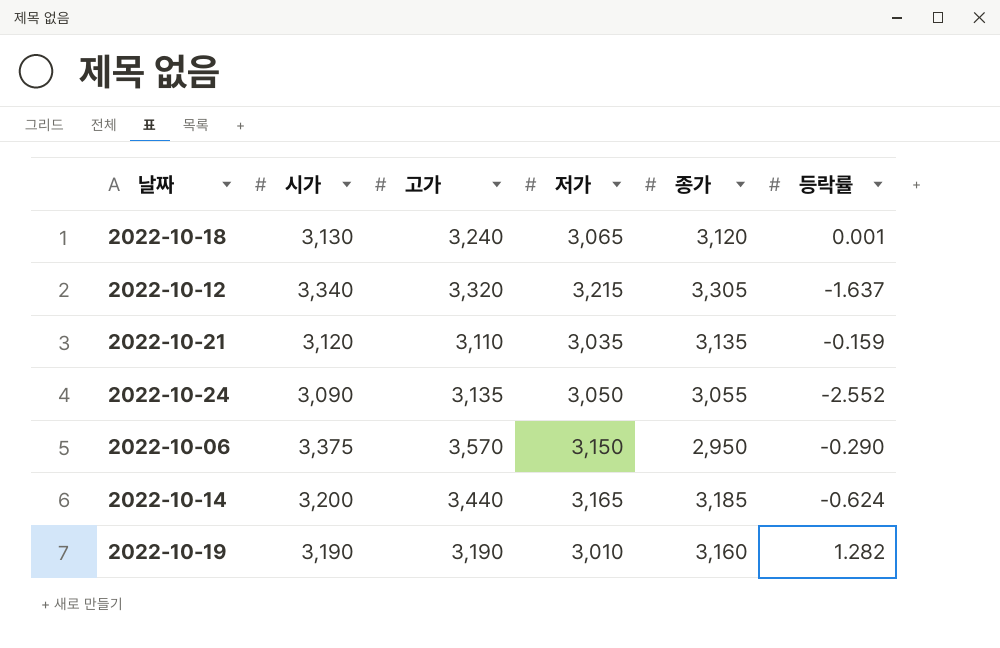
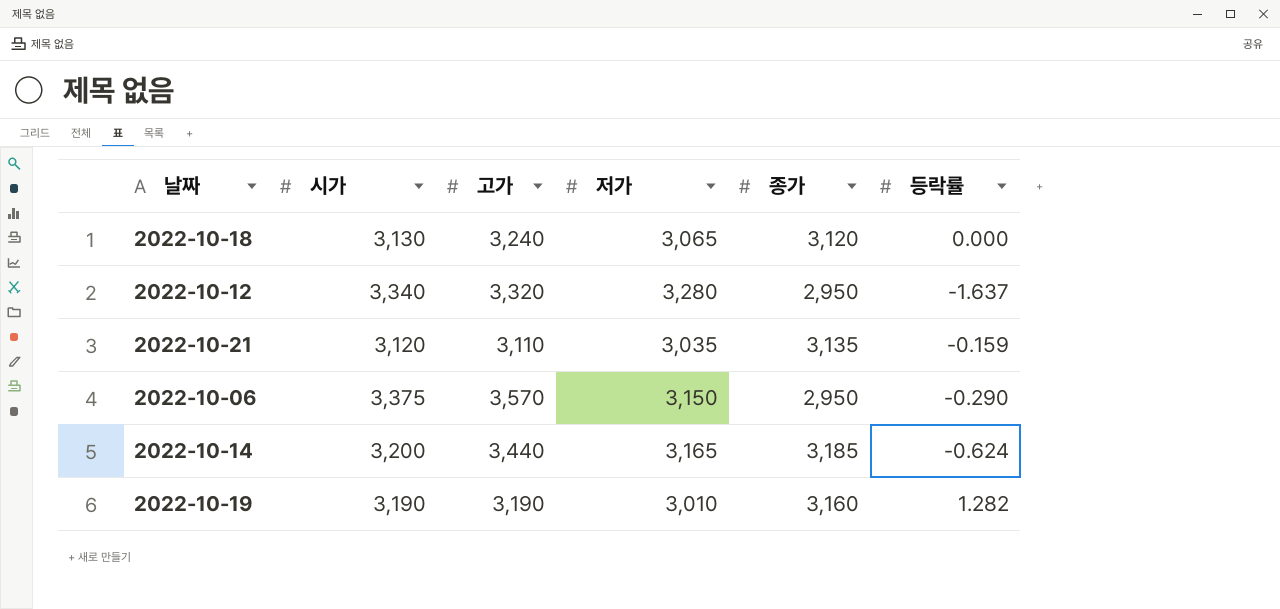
row 2022-10-24: 3,090 | 3,135 | 3,050 | 3,055 | -2.552 -> none
2022-10-18 | 등락률: 0.001 -> 0.000
2022-10-12 | 저가: 3,215 -> 3,280
2022-10-12 | 종가: 3,305 -> 2,950

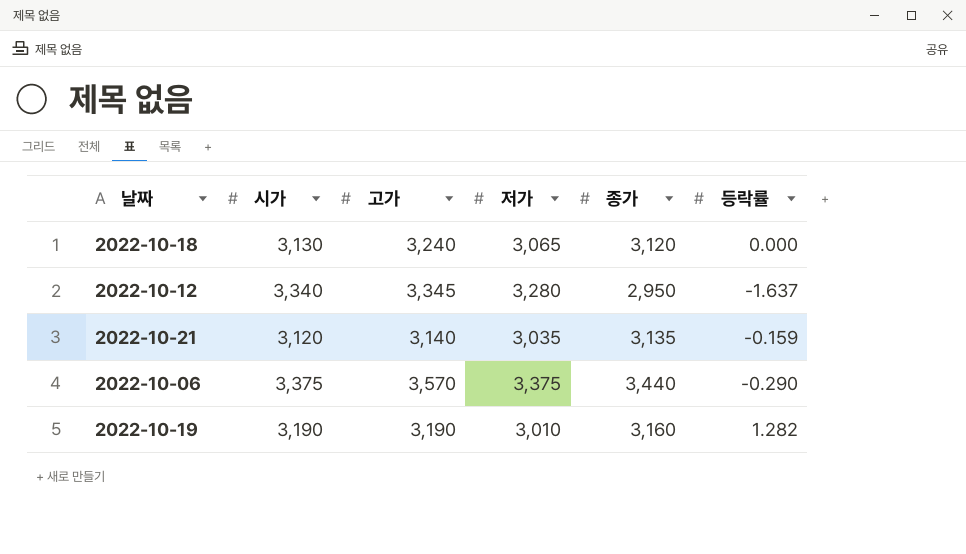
row 2022-10-14: 3,200 | 3,440 | 3,165 | 3,185 | -0.624 -> none
2022-10-12 | 고가: 3,320 -> 3,345
2022-10-21 | 고가: 3,110 -> 3,140
2022-10-06 | 저가: 3,150 -> 3,375
2022-10-06 | 종가: 2,950 -> 3,440

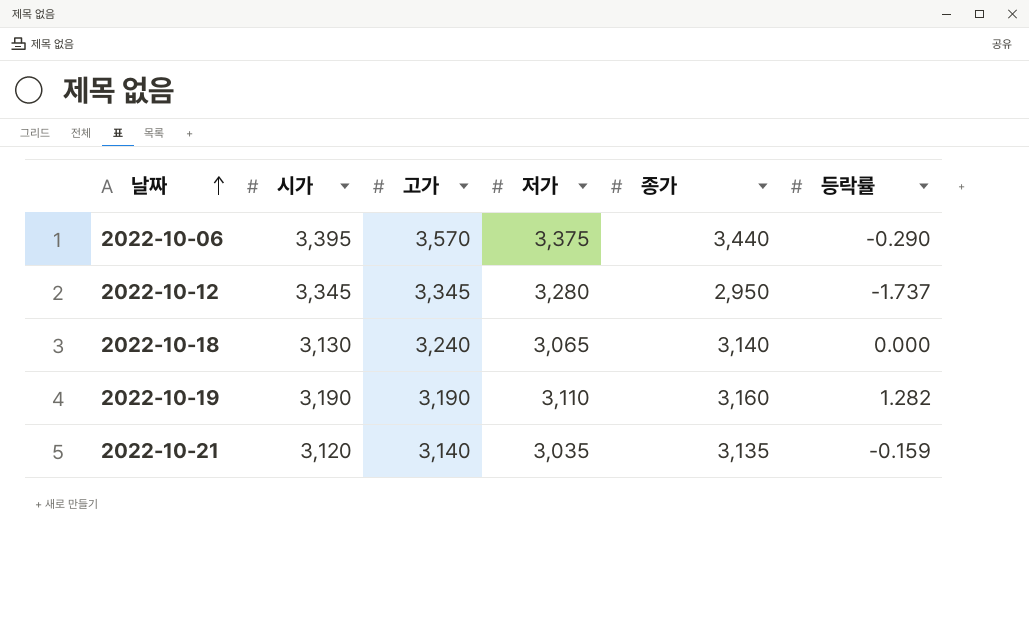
row order: none -> 날짜 ascending
2022-10-06 | 시가: 3,375 -> 3,395
2022-10-12 | 시가: 3,340 -> 3,345
2022-10-12 | 등락률: -1.637 -> -1.737
2022-10-18 | 종가: 3,120 -> 3,140
2022-10-19 | 저가: 3,010 -> 3,110

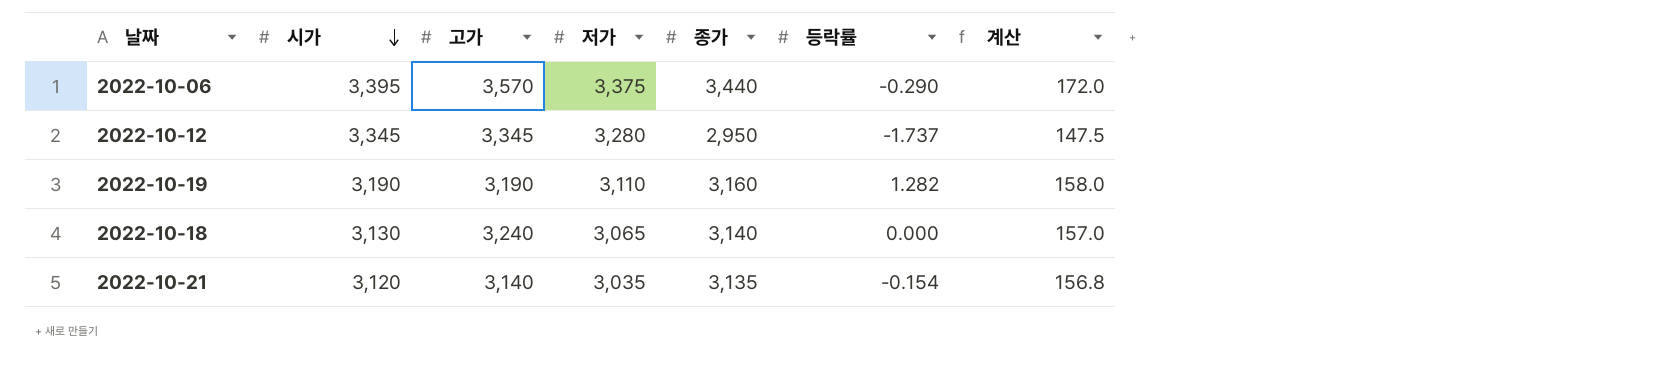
row order: 날짜 ascending -> 시가 descending
column 계산 | formula: none -> [종가] * 0.05
2022-10-21 | 등락률: -0.159 -> -0.154

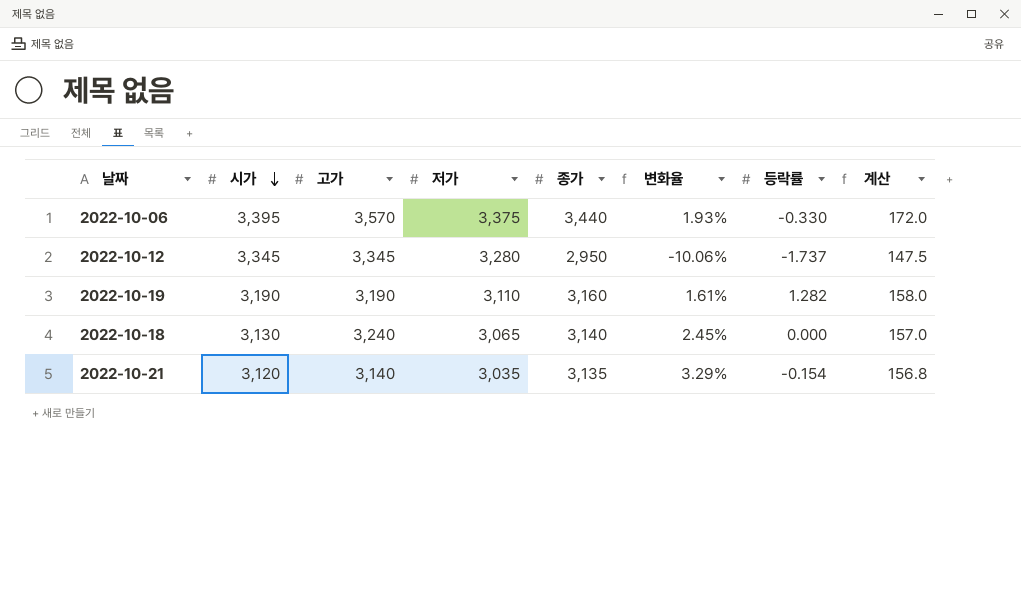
column 변화율 | formula: none -> ([종가] - [저가]) / [저가]
2022-10-06 | 등락률: -0.290 -> -0.330

